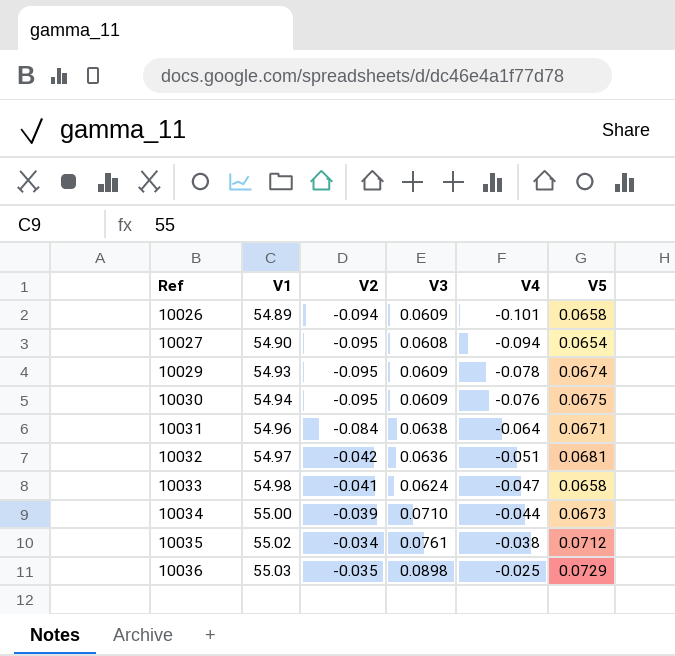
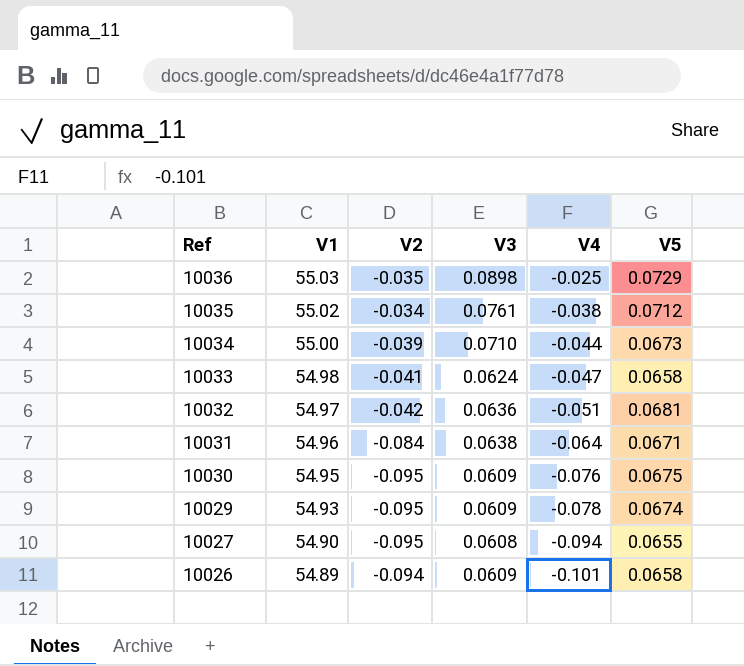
row order: Ref ascending -> Ref descending
10030 | V1: 54.94 -> 54.95
10027 | V5: 0.0654 -> 0.0655

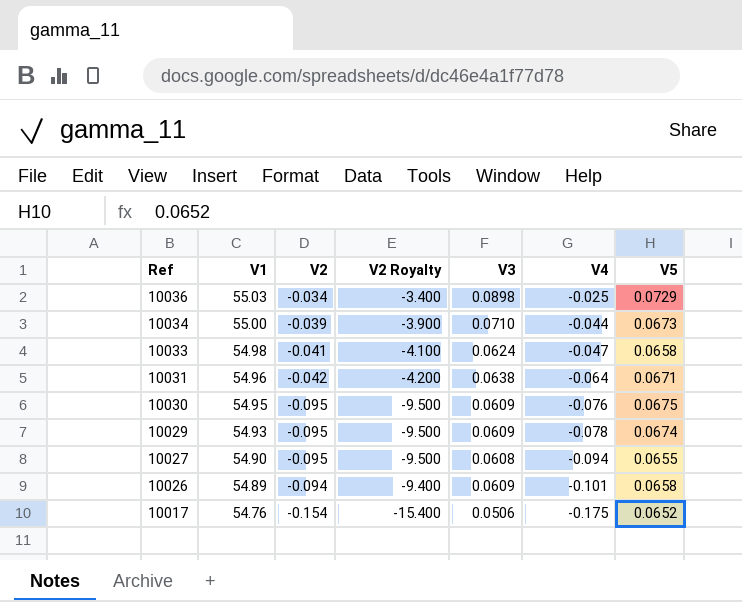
column V2 Royalty | formula: none -> [V2] * 100
row 10035: 55.02 | -0.034 | 0.0761 | -0.038 | 0.0712 -> none
row 10032: 54.97 | -0.042 | 0.0636 | -0.051 | 0.0681 -> none
10036 | V2: -0.035 -> -0.034
10031 | V2: -0.084 -> -0.042
row 10017: none -> 54.76 | -0.154 | -15.400 | 0.0506 | -0.175 | 0.0652

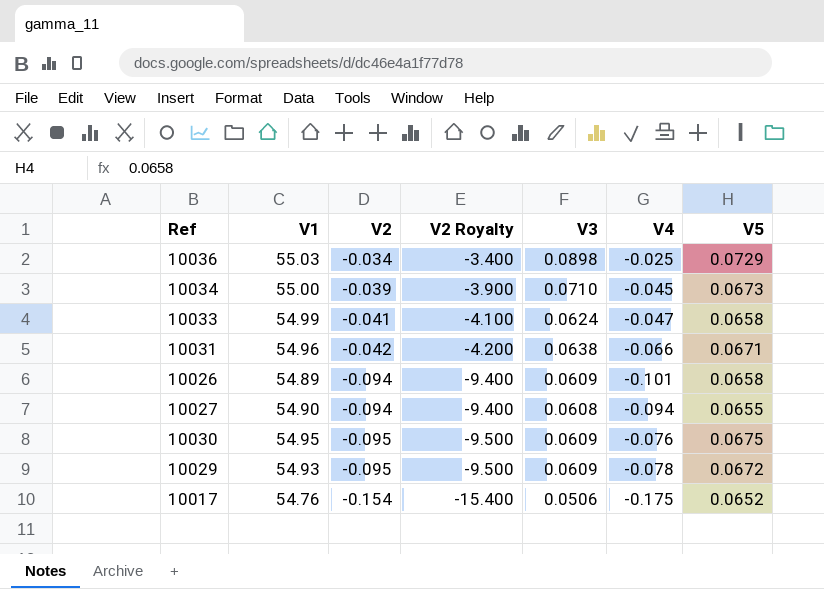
row order: Ref descending -> V2 descending
10034 | V4: -0.044 -> -0.045
10033 | V1: 54.98 -> 54.99
10031 | V4: -0.064 -> -0.066
10027 | V2: -0.095 -> -0.094
10027 | V2 Royalty: -9.500 -> -9.400
10029 | V5: 0.0674 -> 0.0672

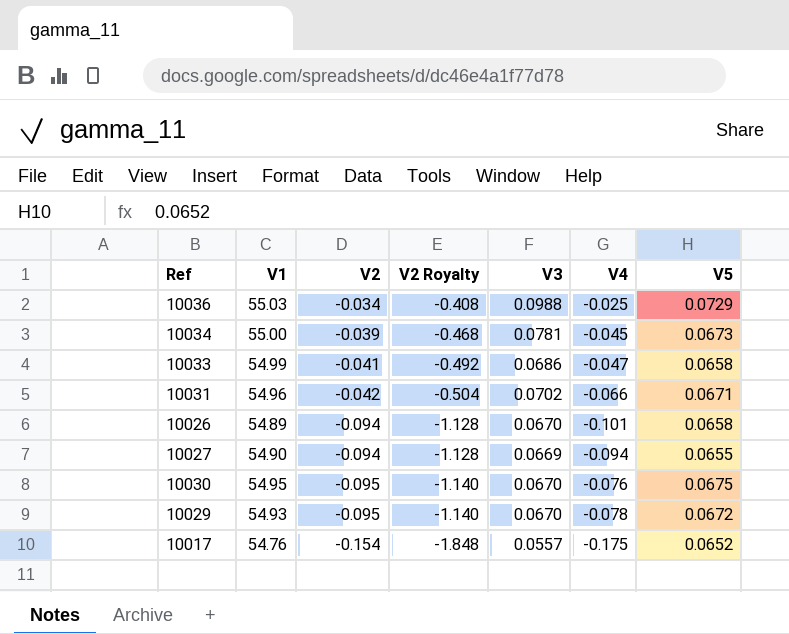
column V2 Royalty | formula: [V2] * 100 -> [V2] * 12
10036 | V3: 0.0898 -> 0.0988
10034 | V3: 0.0710 -> 0.0781
10033 | V3: 0.0624 -> 0.0686
10031 | V3: 0.0638 -> 0.0702
10026 | V3: 0.0609 -> 0.0670
10027 | V3: 0.0608 -> 0.0669
10030 | V3: 0.0609 -> 0.0670
10029 | V3: 0.0609 -> 0.0670
10017 | V3: 0.0506 -> 0.0557

